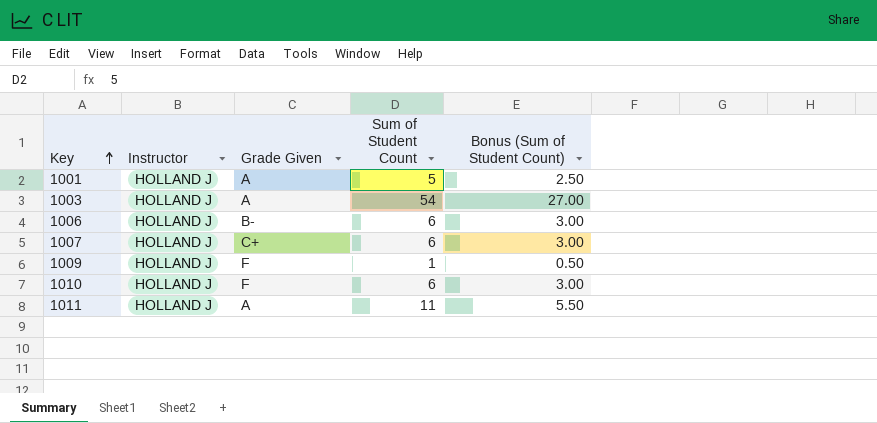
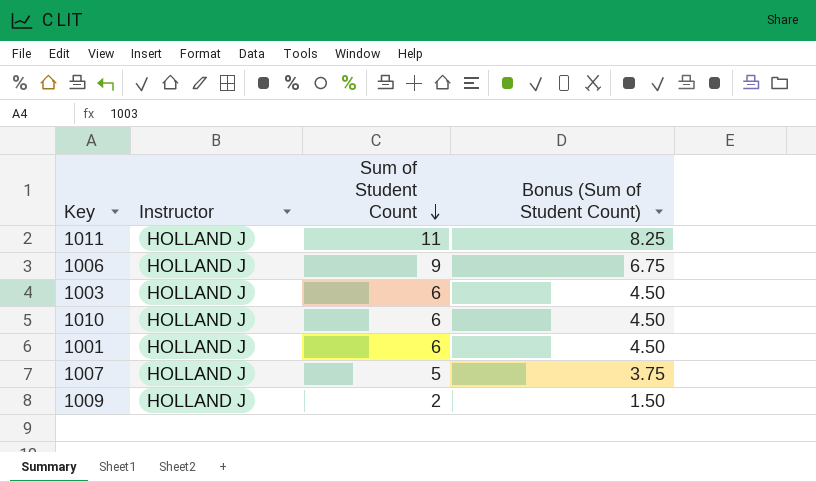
row order: Key ascending -> Sum of Student Count descending
column Grade Given | position: 3 -> none
column Bonus (Sum of Student Count) | formula: [Sum of Student Count] * 0.5 -> [Sum of Student Count] * 0.75
1006 | Sum of Student Count: 6 -> 9
1003 | Sum of Student Count: 54 -> 6
1001 | Sum of Student Count: 5 -> 6
1007 | Sum of Student Count: 6 -> 5
1009 | Sum of Student Count: 1 -> 2

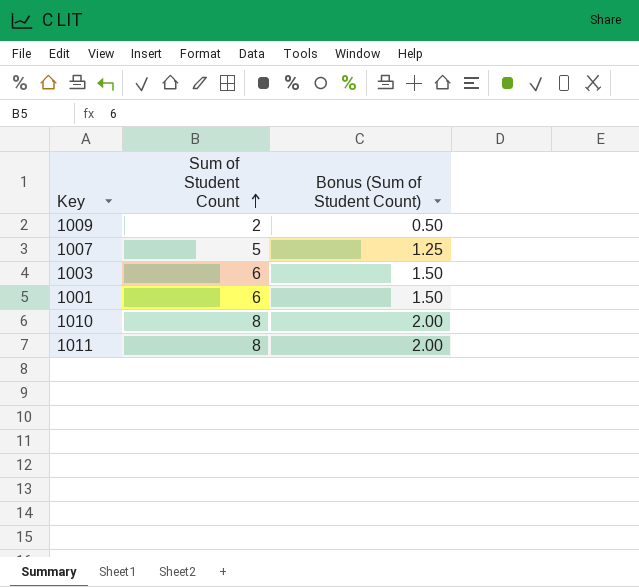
row order: Sum of Student Count descending -> Sum of Student Count ascending
column Instructor | position: 2 -> none
column Bonus (Sum of Student Count) | formula: [Sum of Student Count] * 0.75 -> [Sum of Student Count] * 0.25
row 1006: HOLLAND J | 9 | 6.75 -> none
1010 | Sum of Student Count: 6 -> 8
1011 | Sum of Student Count: 11 -> 8

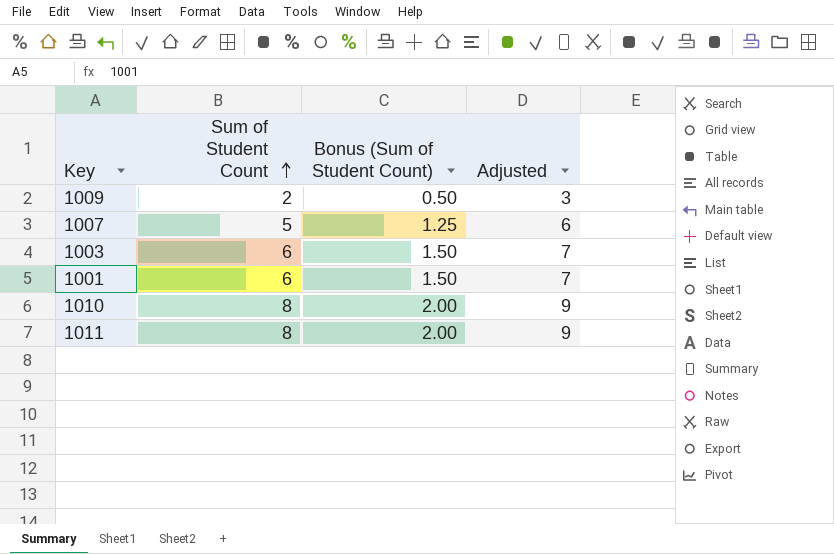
column Adjusted | formula: none -> [Sum of Student Count] + 1

